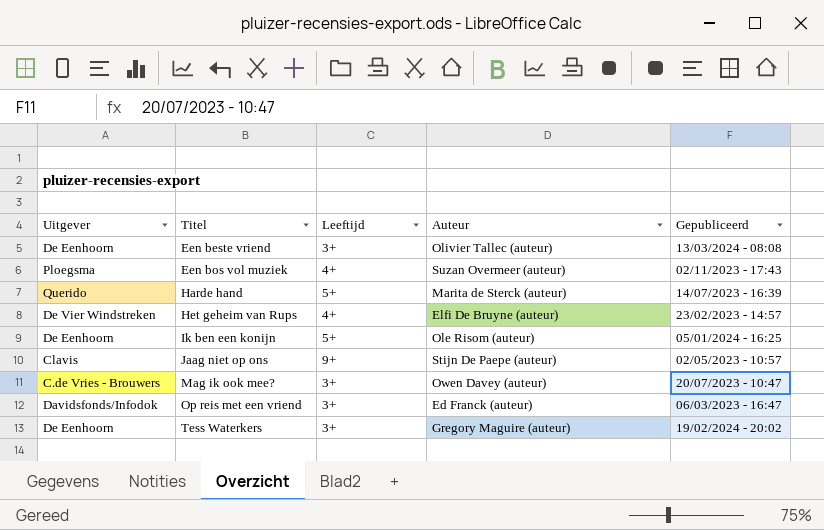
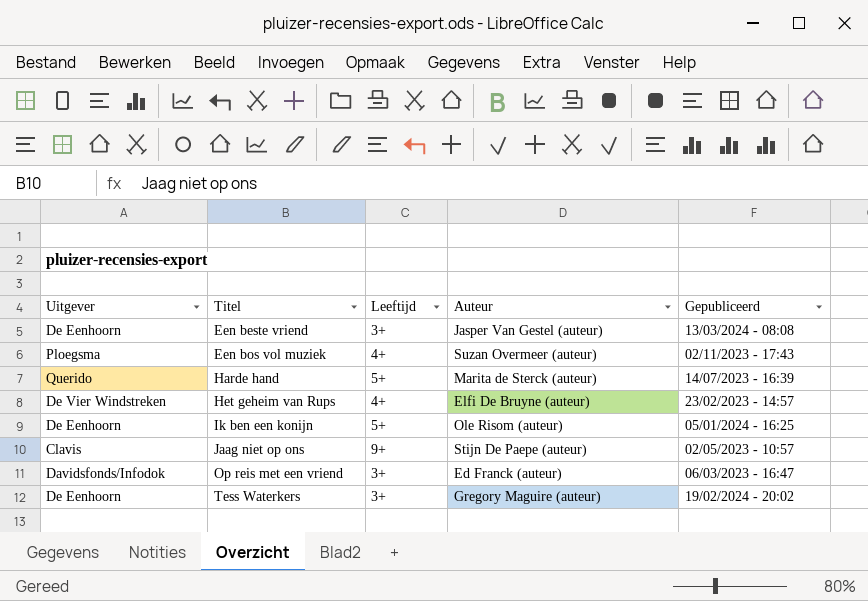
row Mag ik ook mee?: C.de Vries - Brouwers | 3+ | Owen Davey (auteur) | 20/07/2023 - 10:47 -> none
Een beste vriend | Auteur: Olivier Tallec (auteur) -> Jasper Van Gestel (auteur)

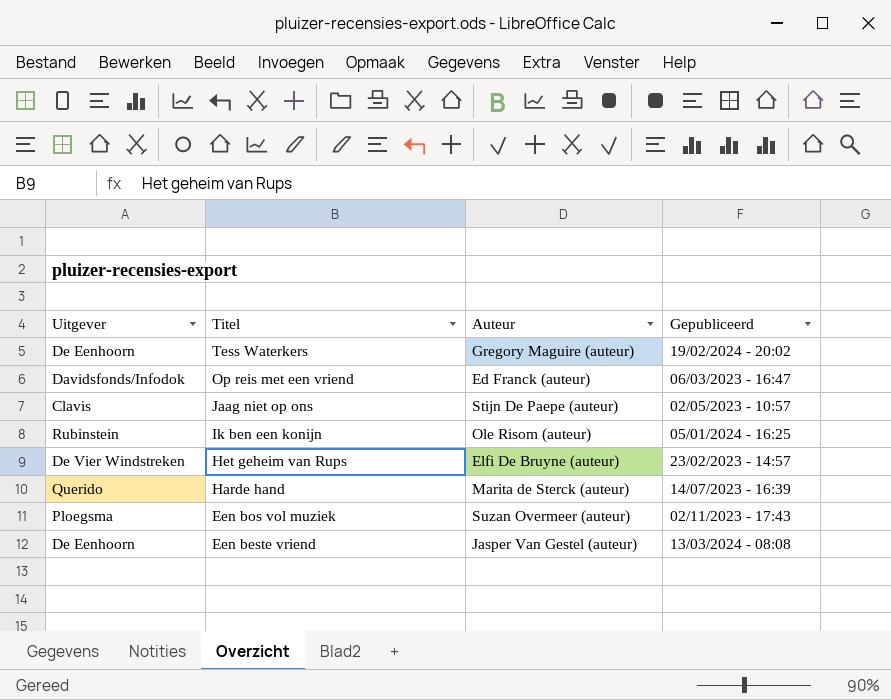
row order: Titel ascending -> Titel descending
column Leeftijd | position: 3 -> none
Ik ben een konijn | Uitgever: De Eenhoorn -> Rubinstein

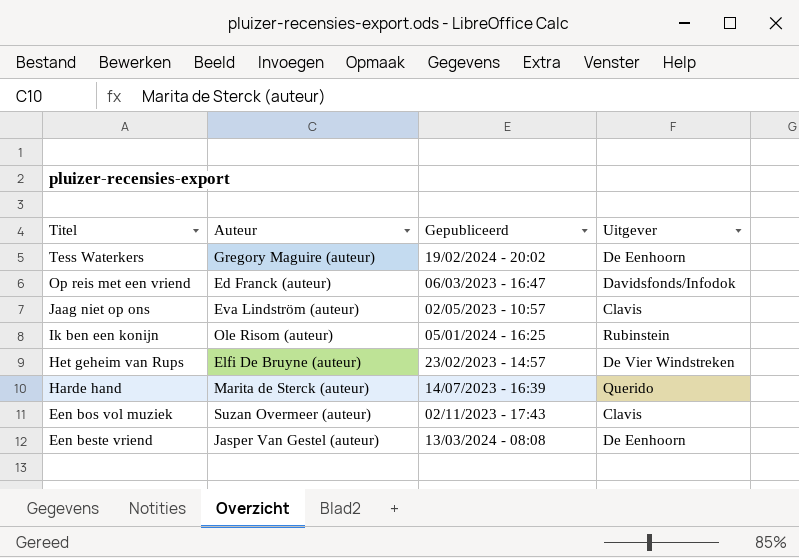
column Uitgever | position: 1 -> 4
Jaag niet op ons | Auteur: Stijn De Paepe (auteur) -> Eva Lindström (auteur)
Een bos vol muziek | Uitgever: Ploegsma -> Clavis

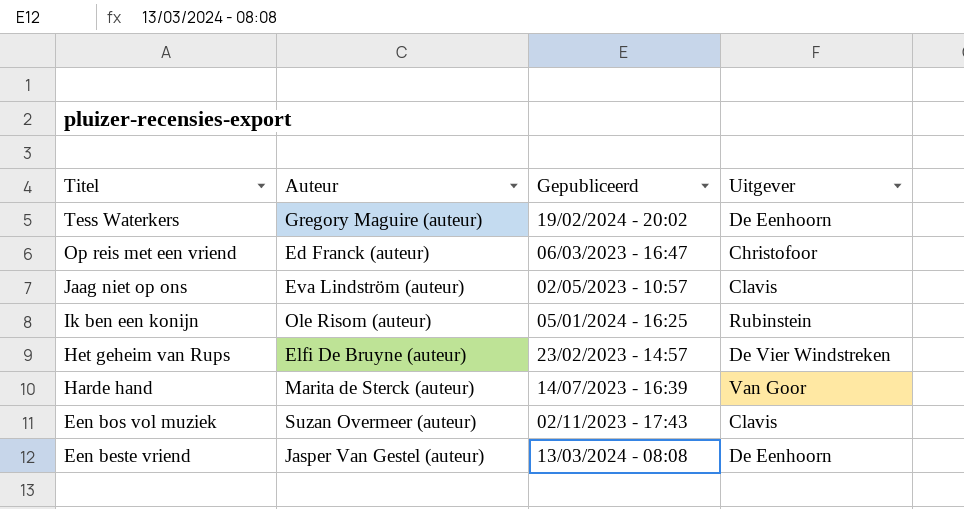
Op reis met een vriend | Uitgever: Davidsfonds/Infodok -> Christofoor
Harde hand | Uitgever: Querido -> Van Goor

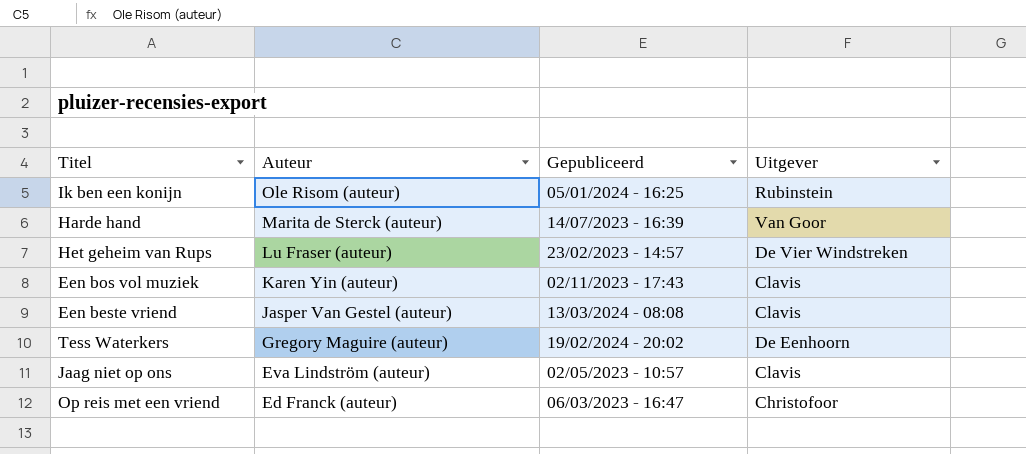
row order: Titel descending -> Auteur descending
Het geheim van Rups | Auteur: Elfi De Bruyne (auteur) -> Lu Fraser (auteur)
Een bos vol muziek | Auteur: Suzan Overmeer (auteur) -> Karen Yin (auteur)
Een beste vriend | Uitgever: De Eenhoorn -> Clavis

